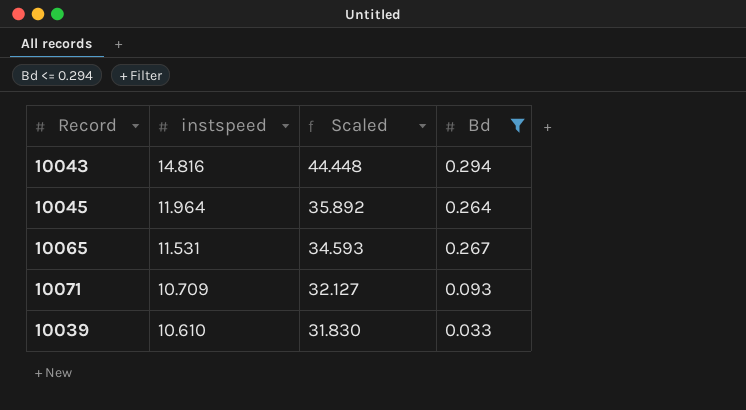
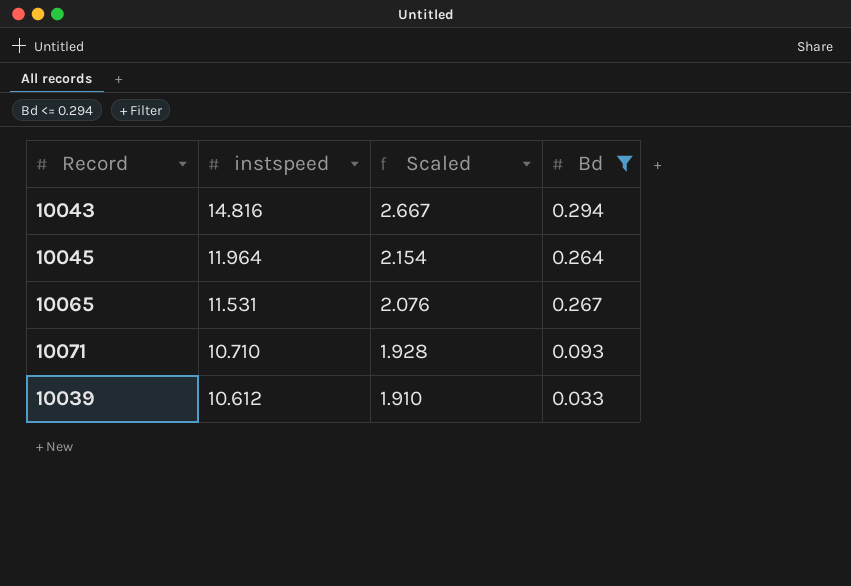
column Scaled | formula: [instspeed] * 3 -> [instspeed] * 0.18
10071 | instspeed: 10.709 -> 10.710
10039 | instspeed: 10.610 -> 10.612

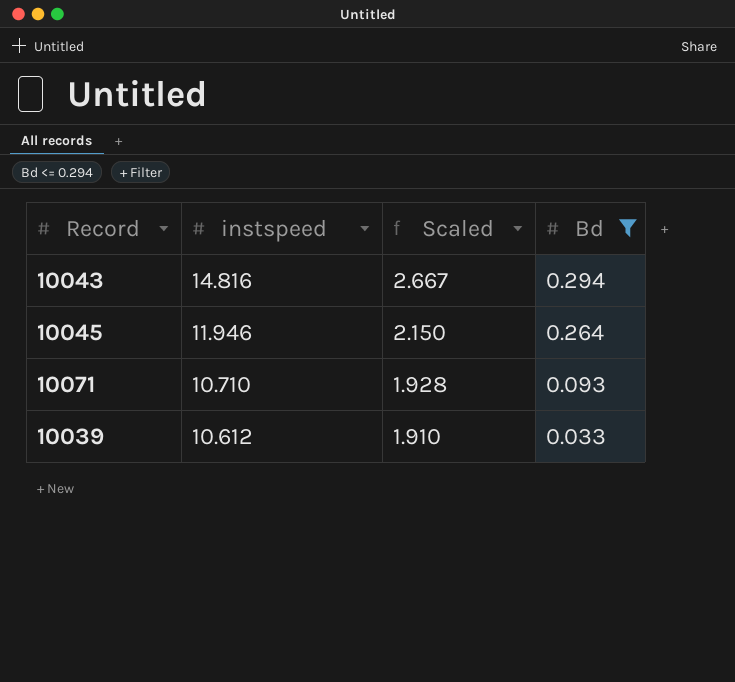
row 10065: 11.531 | 2.076 | 0.267 -> none
10045 | instspeed: 11.964 -> 11.946
10045 | Scaled: 2.154 -> 2.150

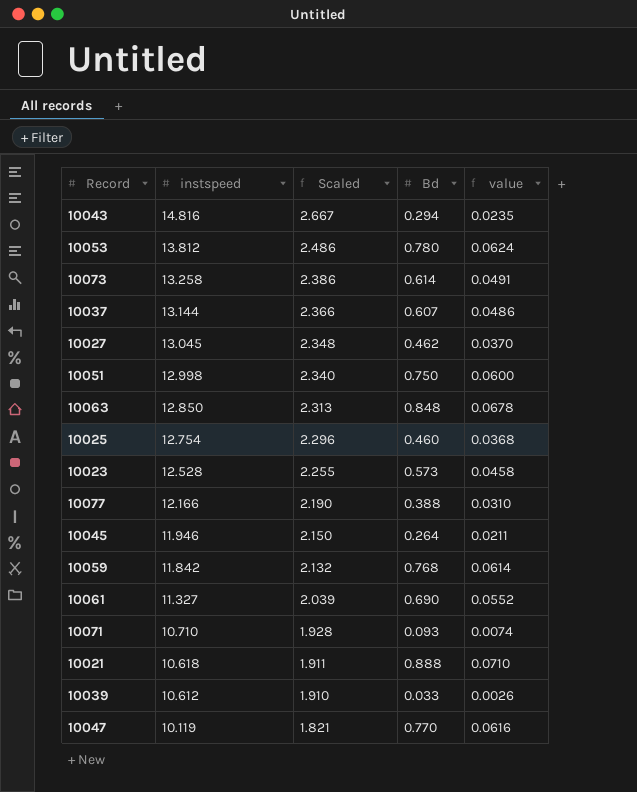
filter: Bd <= 0.294 -> none
column value | formula: none -> [Bd] * 0.08

